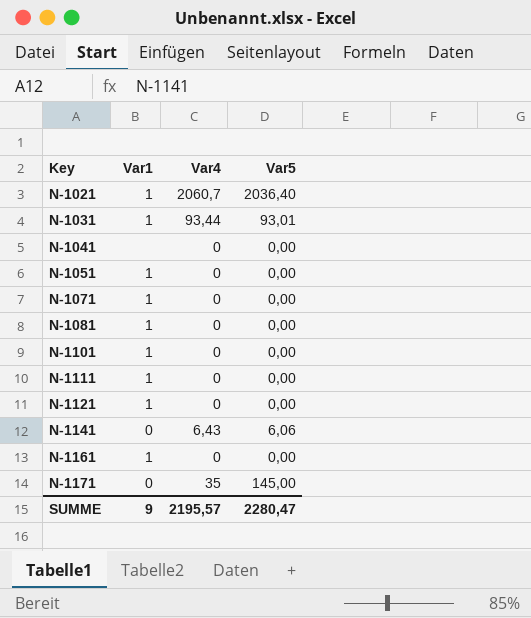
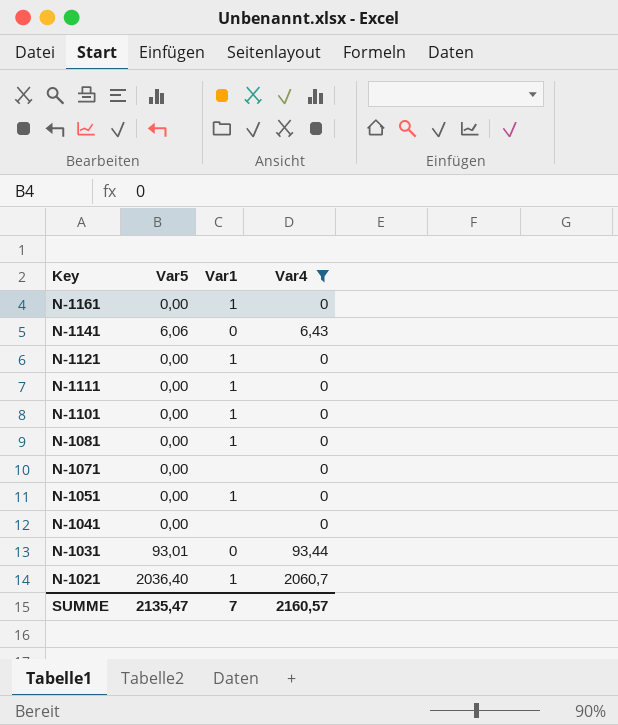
filter: none -> Var4 != 35
row order: Key ascending -> Key descending
column Var5 | position: 4 -> 2
N-1071 | Var1: 1 -> none
N-1031 | Var1: 1 -> 0
SUMME | Var5: 2280,47 -> 2135,47
SUMME | Var1: 9 -> 7
SUMME | Var4: 2195,57 -> 2160,57

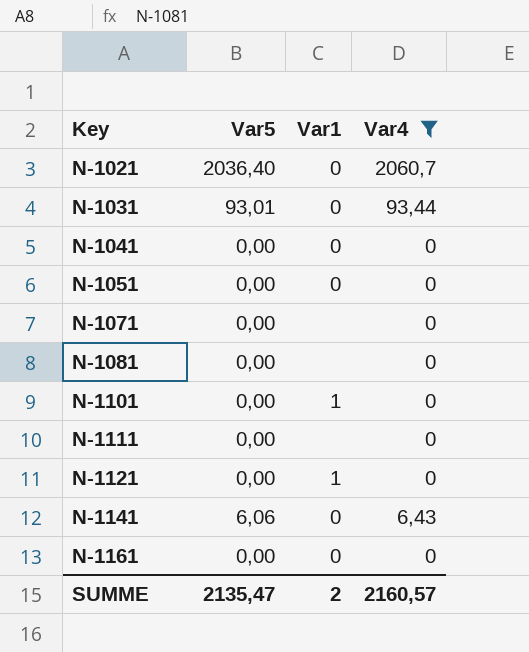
row order: Key descending -> Key ascending
N-1021 | Var1: 1 -> 0
N-1041 | Var1: none -> 0
N-1051 | Var1: 1 -> 0
N-1081 | Var1: 1 -> none
N-1111 | Var1: 1 -> none
N-1161 | Var1: 1 -> 0
SUMME | Var1: 7 -> 2

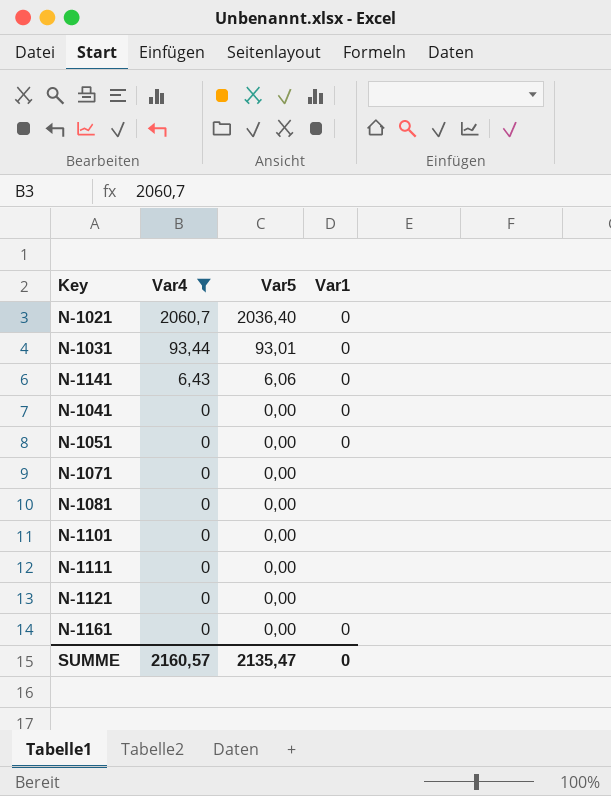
row order: Key ascending -> Var4 descending
column Var4 | position: 4 -> 2
N-1101 | Var1: 1 -> none
N-1121 | Var1: 1 -> none
SUMME | Var1: 2 -> 0

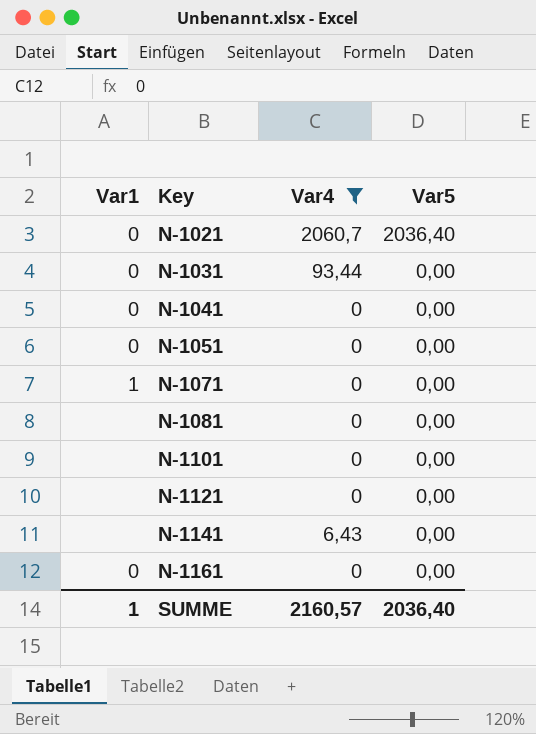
row order: Var4 descending -> Key ascending
column Var1 | position: 4 -> 1
row N-1111: 0 | 0,00 | none -> none
N-1031 | Var5: 93,01 -> 0,00
N-1071 | Var1: none -> 1
N-1141 | Var1: 0 -> none
N-1141 | Var5: 6,06 -> 0,00
SUMME | Var1: 0 -> 1
SUMME | Var5: 2135,47 -> 2036,40

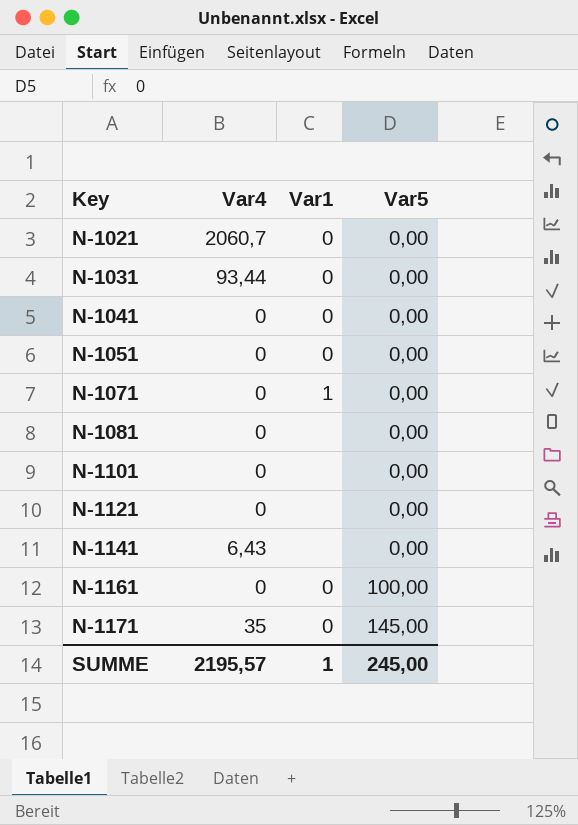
filter: Var4 != 35 -> none
column Var1 | position: 1 -> 3
N-1021 | Var5: 2036,40 -> 0,00
N-1161 | Var5: 0,00 -> 100,00
SUMME | Var4: 2160,57 -> 2195,57
SUMME | Var5: 2036,40 -> 245,00

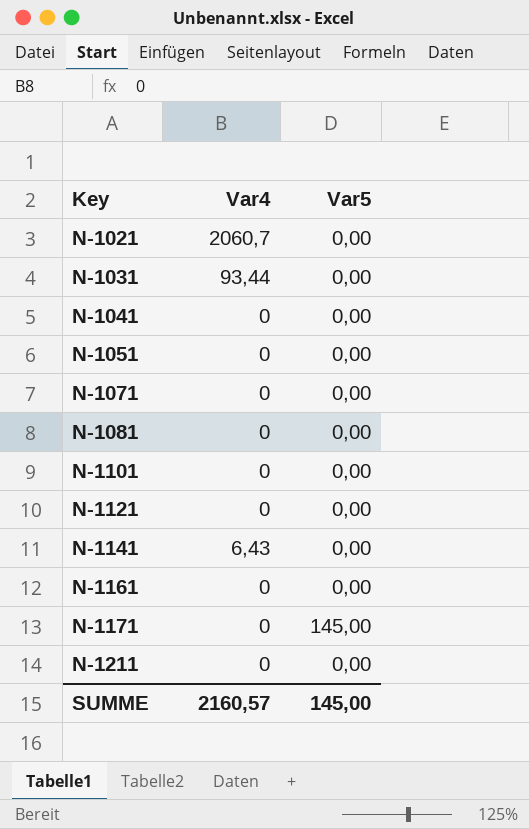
column Var1 | position: 3 -> none
N-1161 | Var5: 100,00 -> 0,00
N-1171 | Var4: 35 -> 0
row N-1211: none -> 0 | 0,00
SUMME | Var4: 2195,57 -> 2160,57
SUMME | Var5: 245,00 -> 145,00

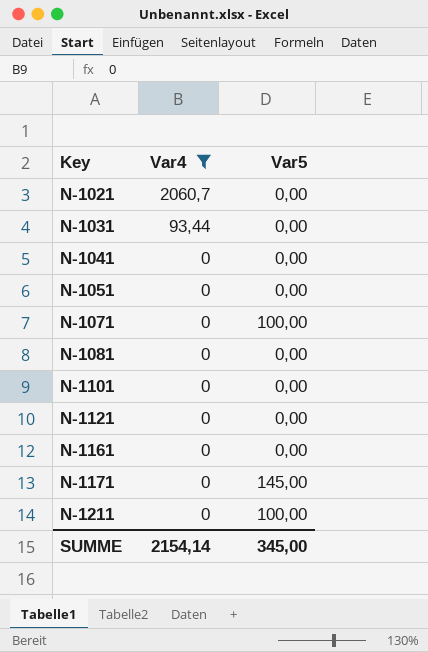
filter: none -> Var4 != 6,43
N-1071 | Var5: 0,00 -> 100,00
N-1211 | Var5: 0,00 -> 100,00
SUMME | Var4: 2160,57 -> 2154,14
SUMME | Var5: 145,00 -> 345,00

